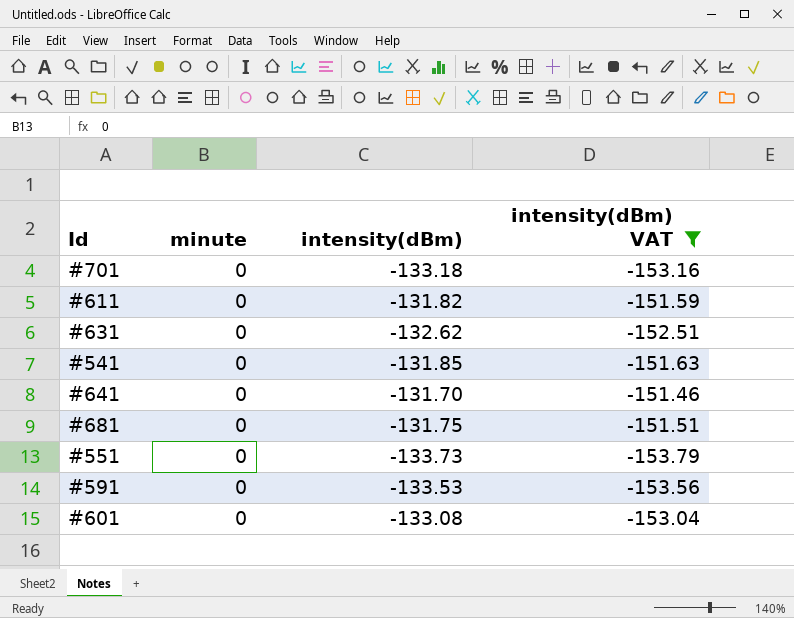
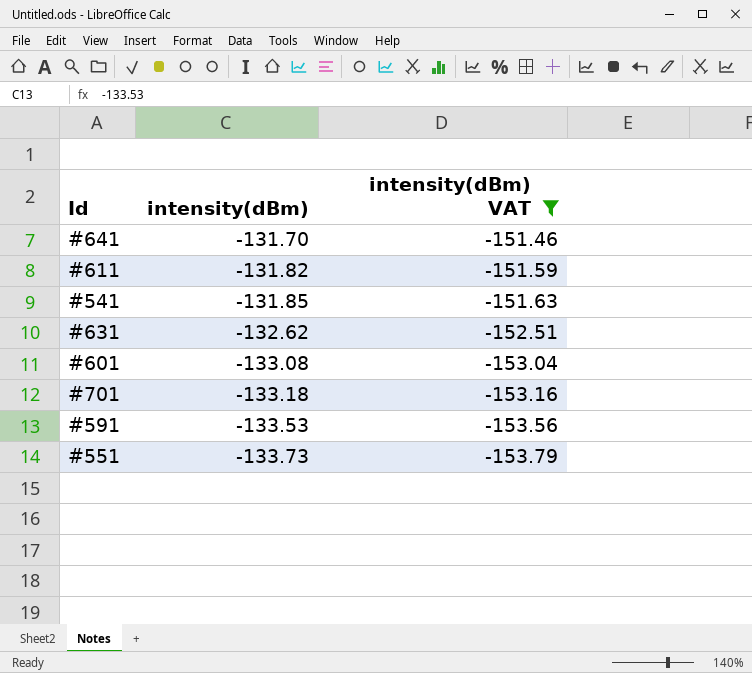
row order: none -> intensity(dBm) descending
column minute | position: 2 -> none
row #681: 0 | -131.75 | -151.51 -> none

